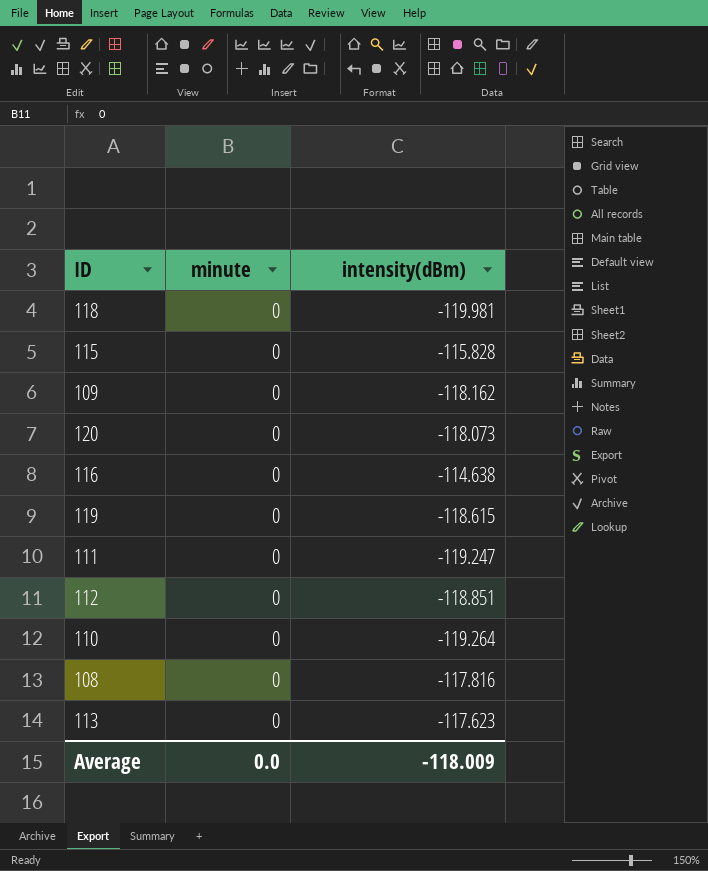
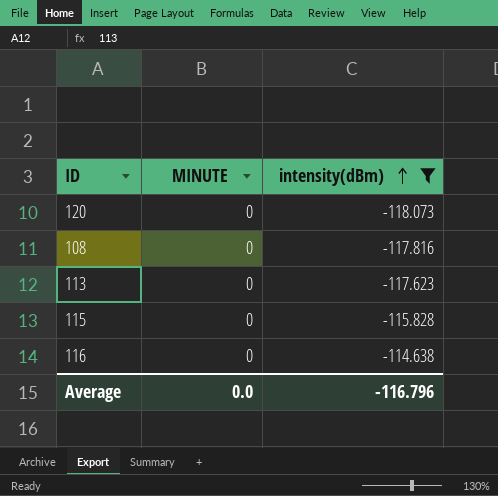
filter: none -> intensity(dBm) >= -118.073
row order: none -> intensity(dBm) ascending
column name: minute -> MINUTE
Average | intensity(dBm): -118.009 -> -116.796

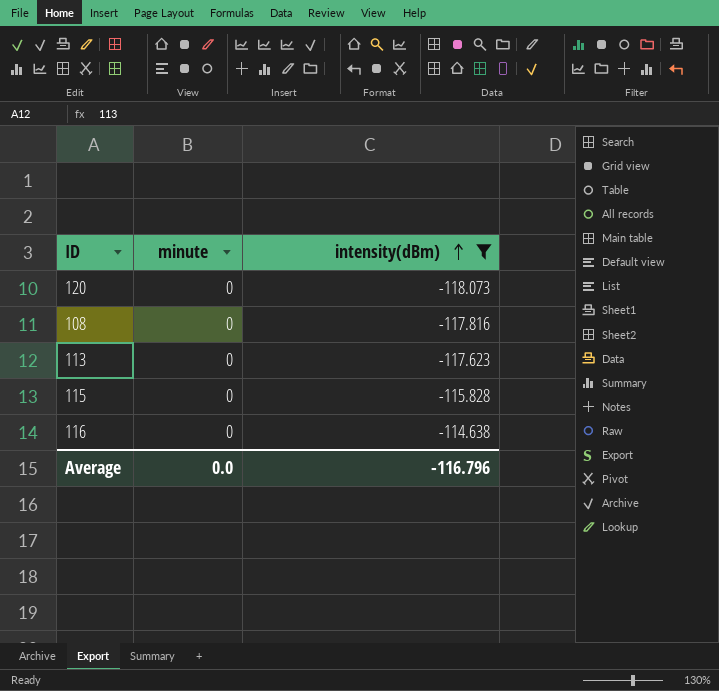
column name: MINUTE -> minute

